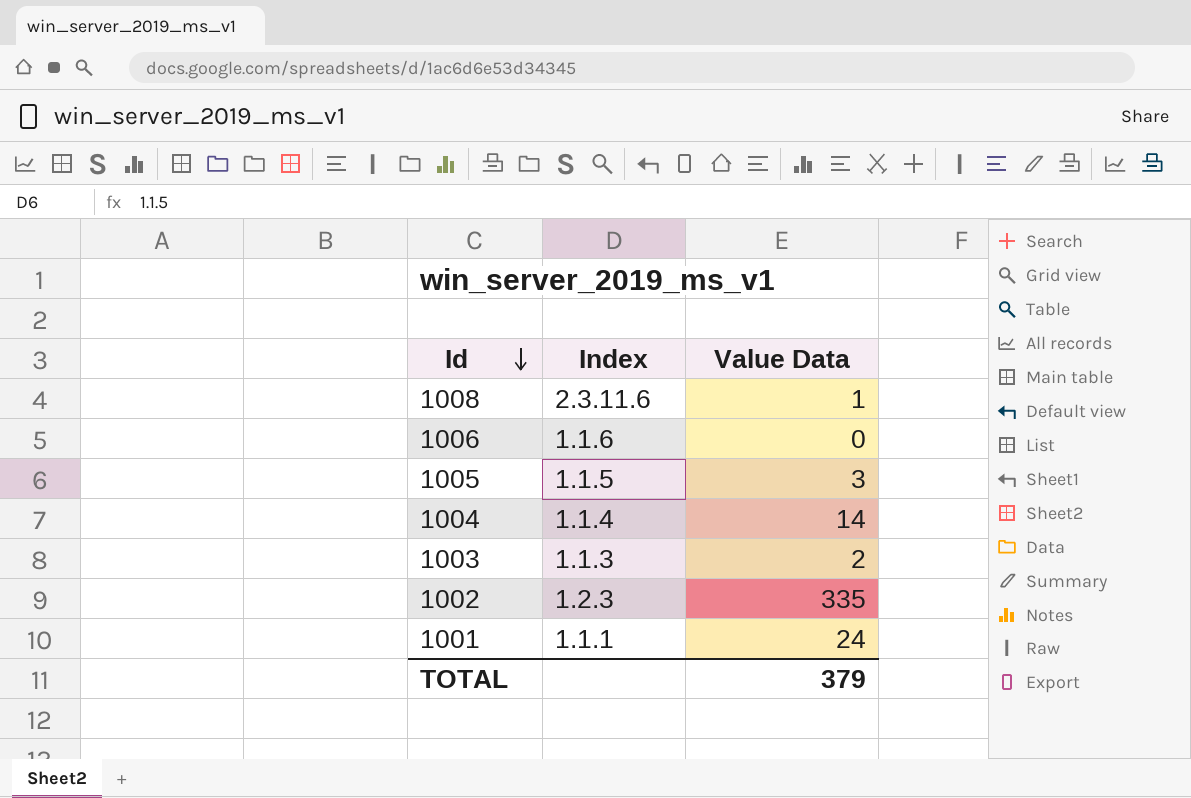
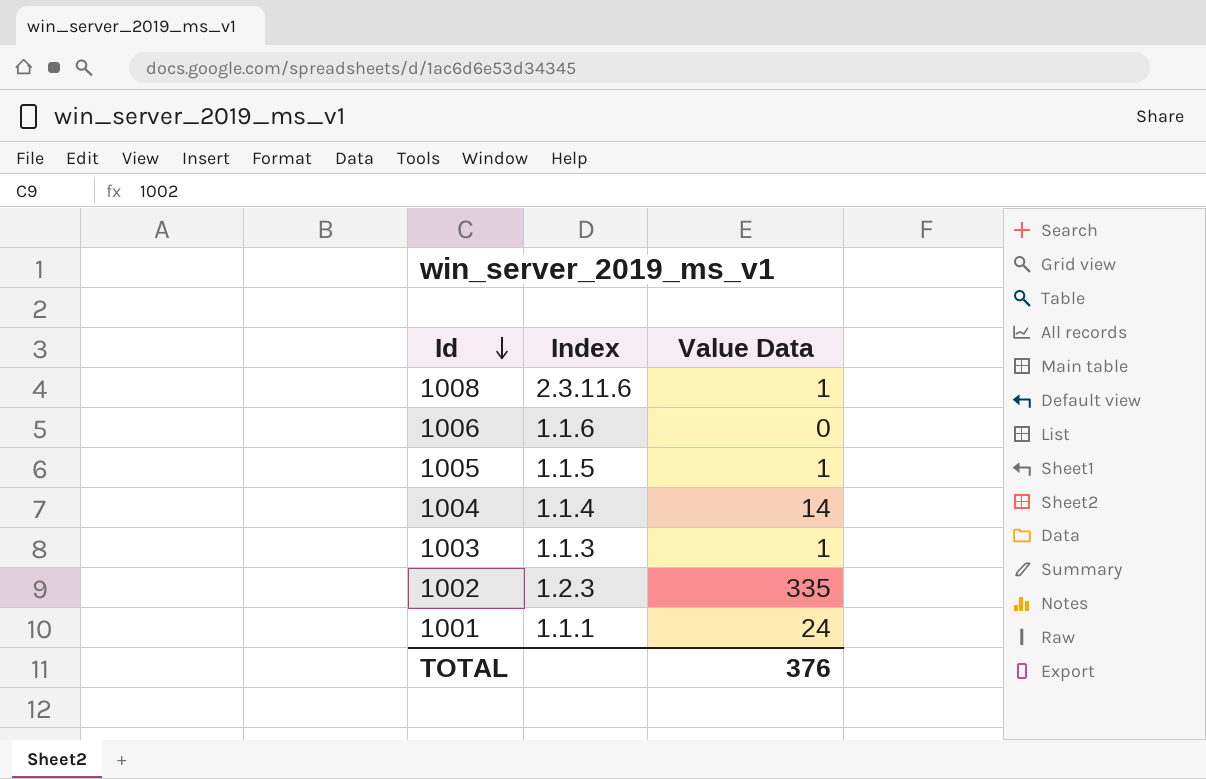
1005 | Value Data: 3 -> 1
1003 | Value Data: 2 -> 1
TOTAL | Value Data: 379 -> 376

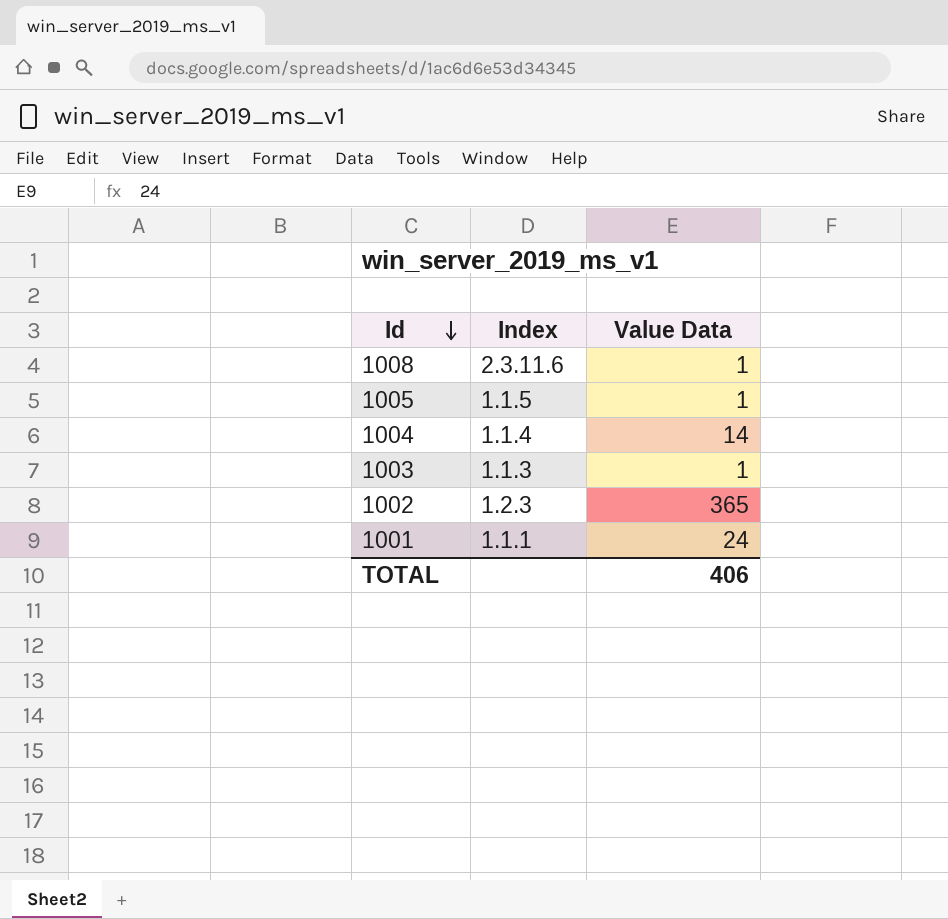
row 1006: 1.1.6 | 0 -> none
1002 | Value Data: 335 -> 365
TOTAL | Value Data: 376 -> 406

